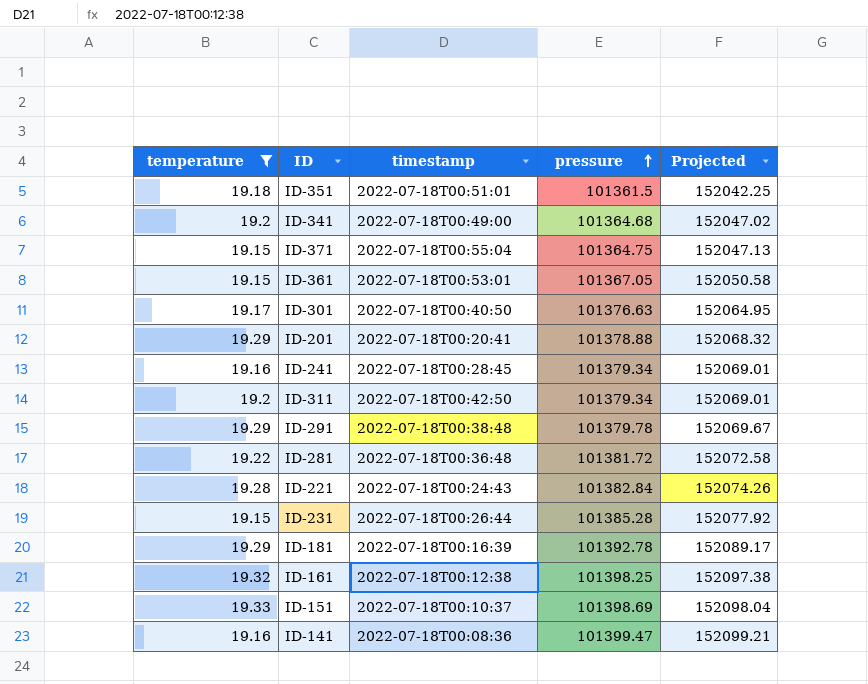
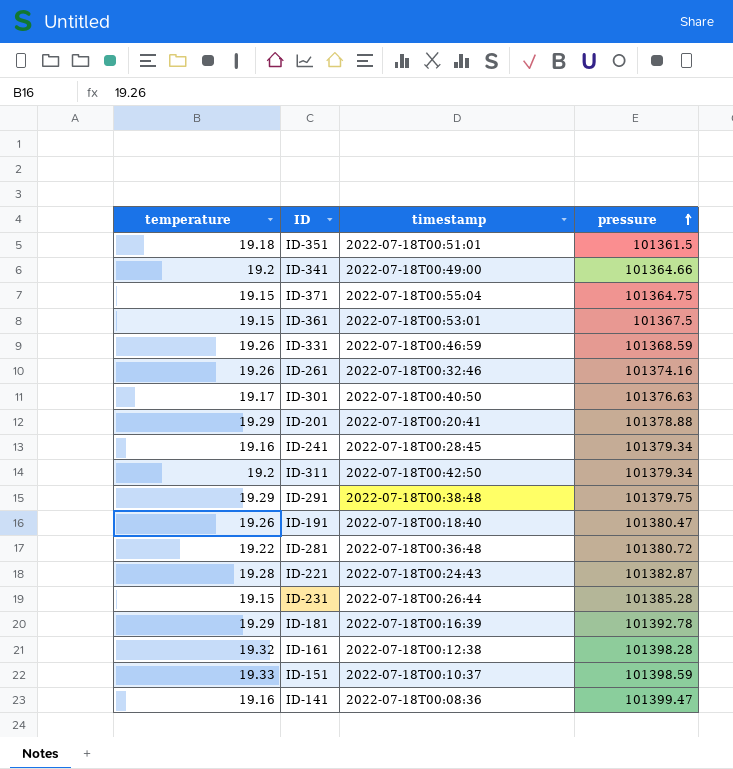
filter: temperature != 19.26 -> none
column Projected | formula: [pressure] * 1.5 -> none
ID-341 | pressure: 101364.68 -> 101364.66
ID-361 | pressure: 101367.05 -> 101367.5
ID-291 | pressure: 101379.78 -> 101379.75
ID-281 | pressure: 101381.72 -> 101380.72
ID-221 | pressure: 101382.84 -> 101382.87
ID-161 | pressure: 101398.25 -> 101398.28
ID-151 | pressure: 101398.69 -> 101398.59

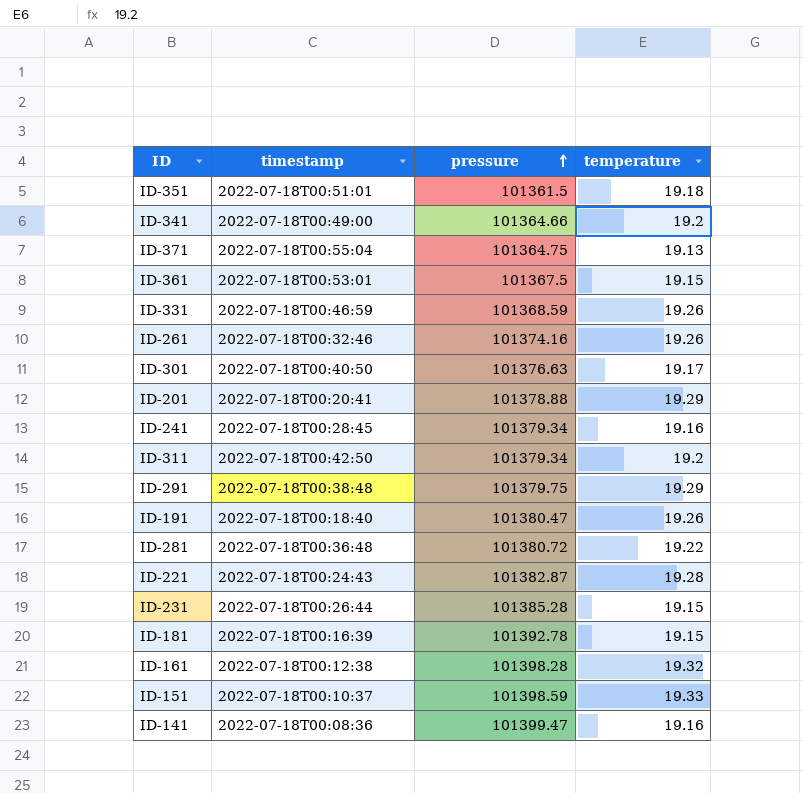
column temperature | position: 1 -> 4
ID-371 | temperature: 19.15 -> 19.13
ID-181 | temperature: 19.29 -> 19.15

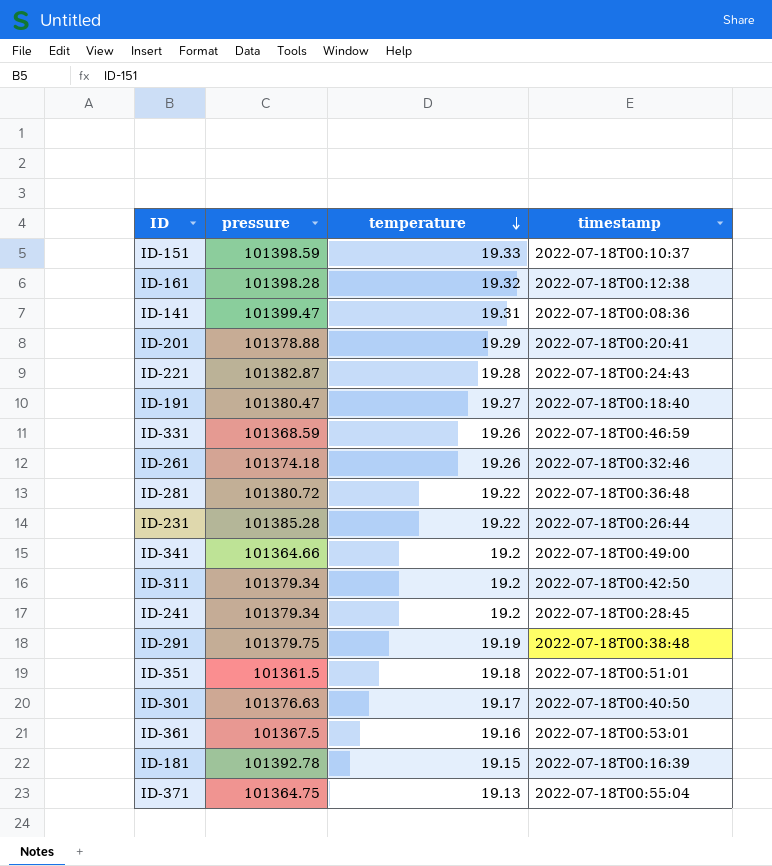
row order: pressure ascending -> temperature descending
column timestamp | position: 2 -> 4
ID-141 | temperature: 19.16 -> 19.31
ID-191 | temperature: 19.26 -> 19.27
ID-261 | pressure: 101374.16 -> 101374.18
ID-231 | temperature: 19.15 -> 19.22
ID-241 | temperature: 19.16 -> 19.2
ID-291 | temperature: 19.29 -> 19.19
ID-361 | temperature: 19.15 -> 19.16

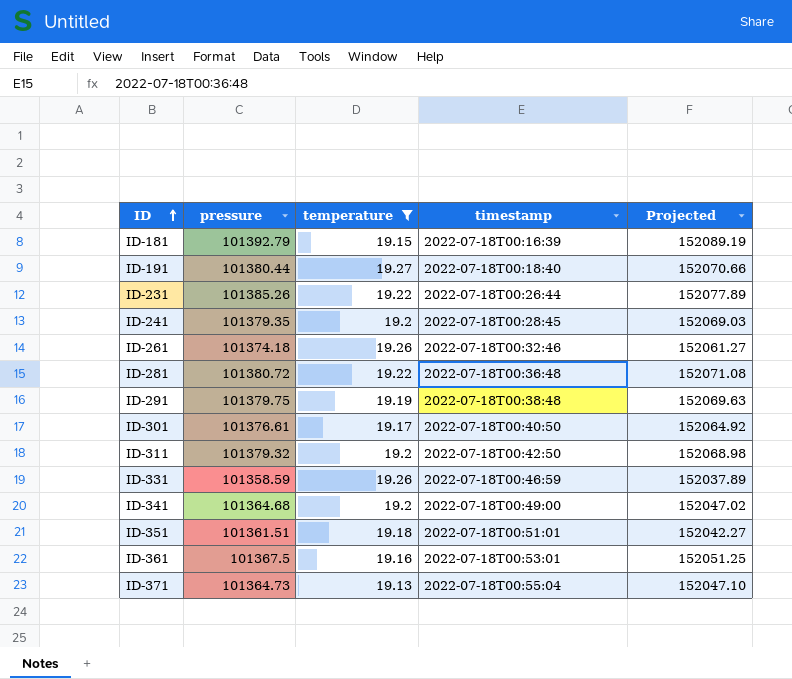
filter: none -> temperature <= 19.27
row order: temperature descending -> ID ascending
column Projected | formula: none -> [pressure] * 1.5
ID-181 | pressure: 101392.78 -> 101392.79
ID-191 | pressure: 101380.47 -> 101380.44
ID-231 | pressure: 101385.28 -> 101385.26
ID-241 | pressure: 101379.34 -> 101379.35
ID-301 | pressure: 101376.63 -> 101376.61
ID-311 | pressure: 101379.34 -> 101379.32
ID-331 | pressure: 101368.59 -> 101358.59
ID-341 | pressure: 101364.66 -> 101364.68
ID-351 | pressure: 101361.5 -> 101361.51
ID-371 | pressure: 101364.75 -> 101364.73

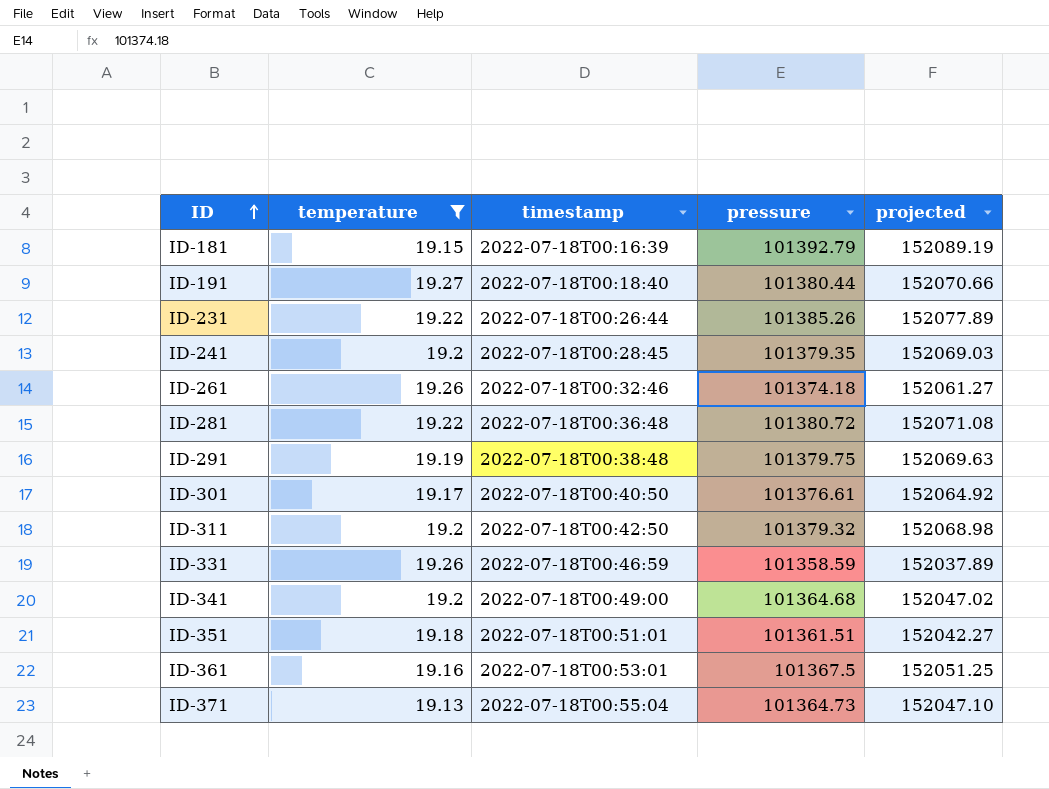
column pressure | position: 2 -> 4
column name: Projected -> projected

